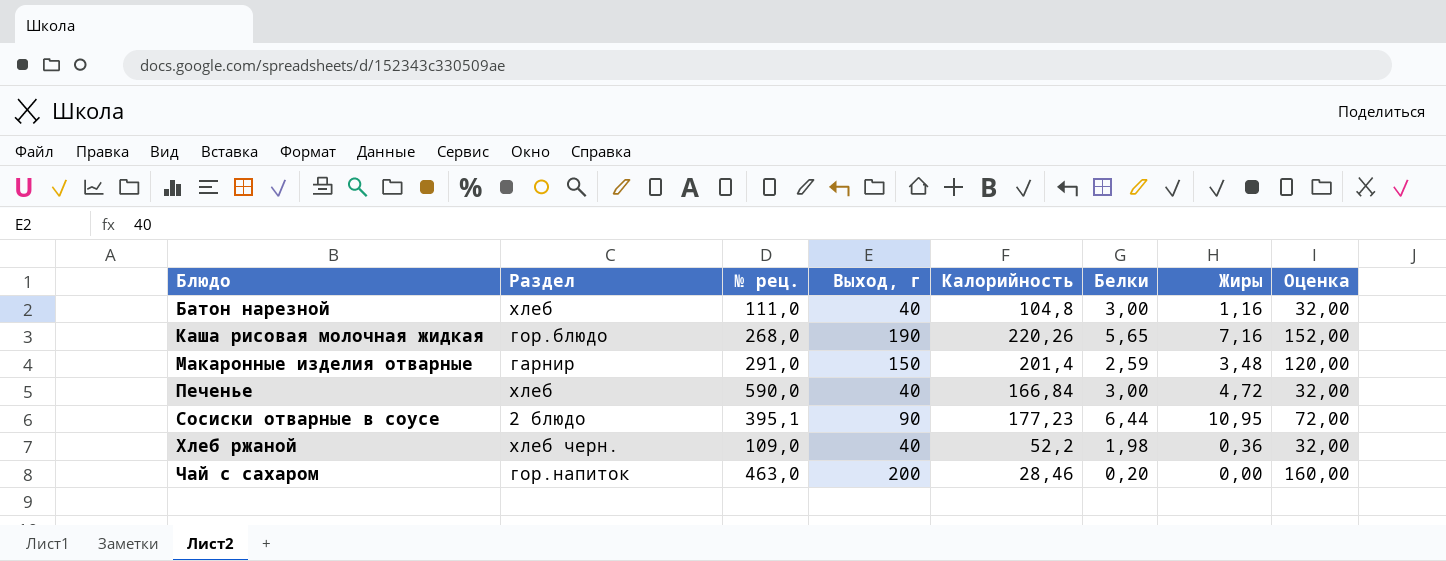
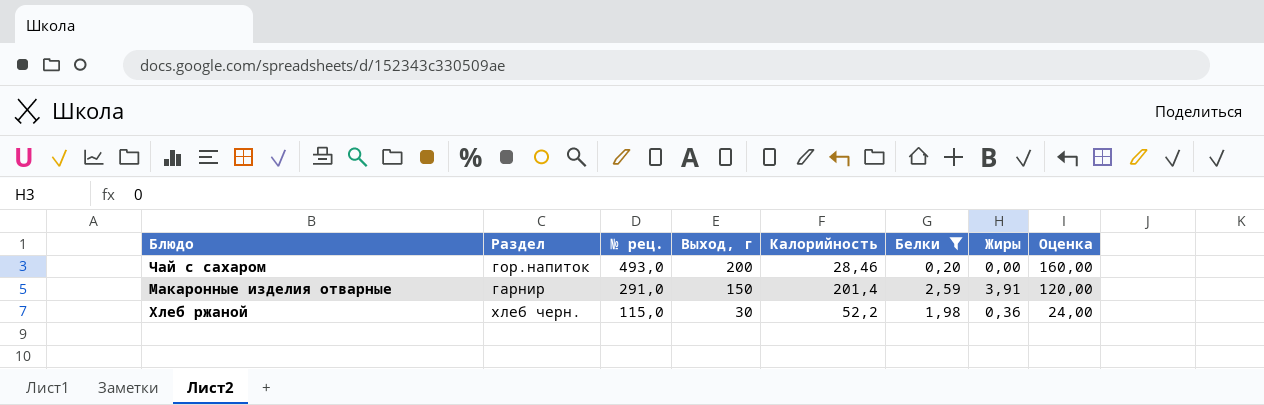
filter: none -> Белки <= 2,59
row order: Блюдо ascending -> № рец. descending
Чай с сахаром | № рец.: 463,0 -> 493,0
Макаронные изделия отварные | Жиры: 3,48 -> 3,91
Хлеб ржаной | № рец.: 109,0 -> 115,0
Хлеб ржаной | Выход, г: 40 -> 30
Хлеб ржаной | Оценка: 32,00 -> 24,00

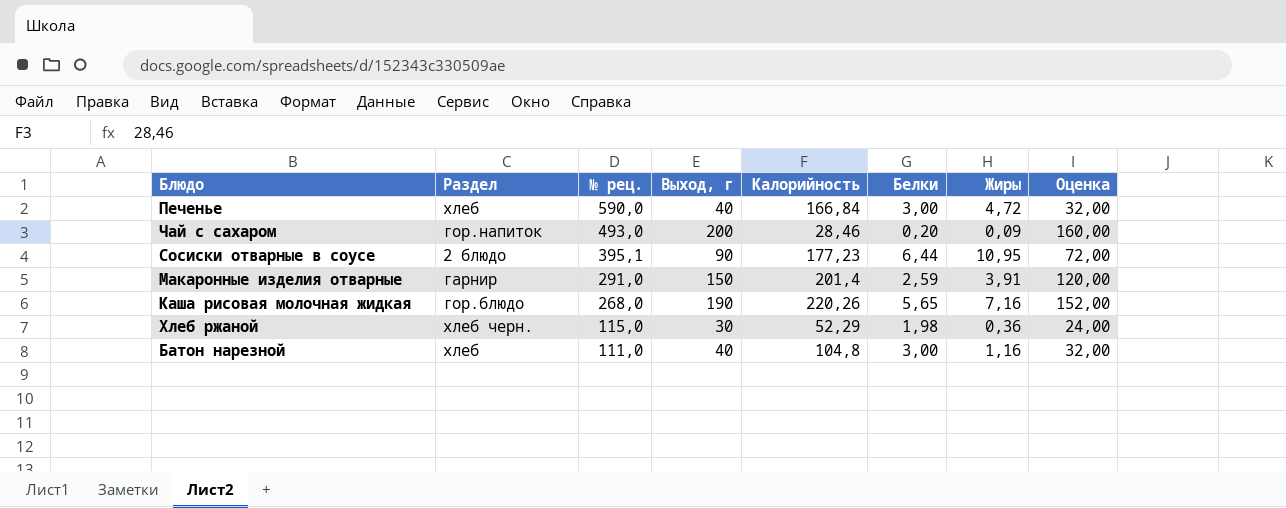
filter: Белки <= 2,59 -> none
Чай с сахаром | Жиры: 0,00 -> 0,09
Хлеб ржаной | Калорийность: 52,2 -> 52,29

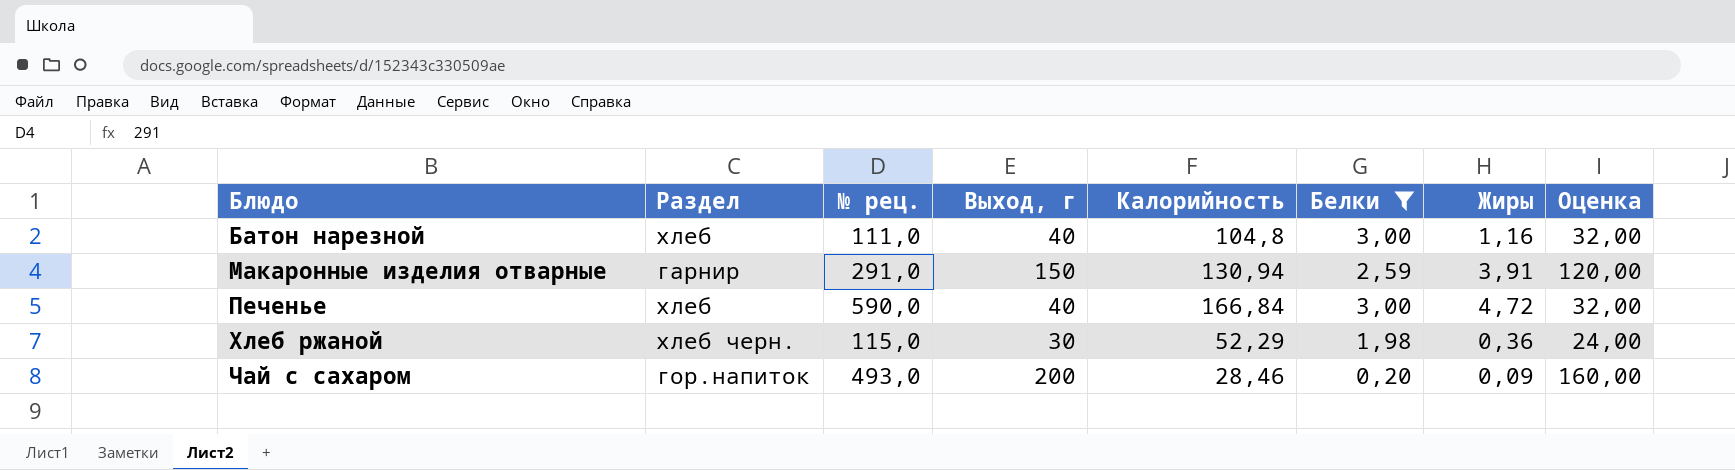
filter: none -> Белки <= 3,00
row order: № рец. descending -> Блюдо ascending
Макаронные изделия отварные | Калорийность: 201,4 -> 130,94

